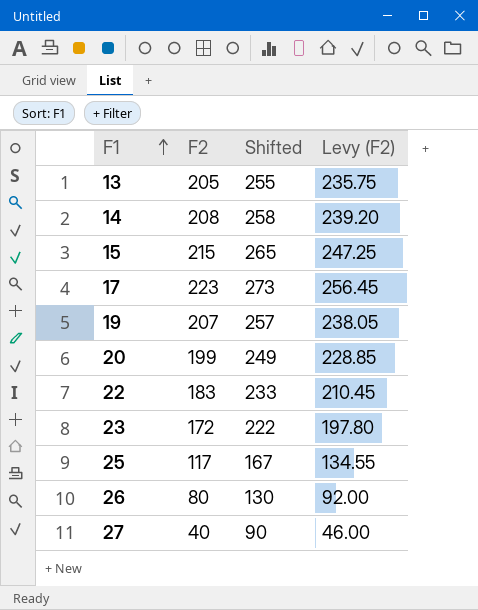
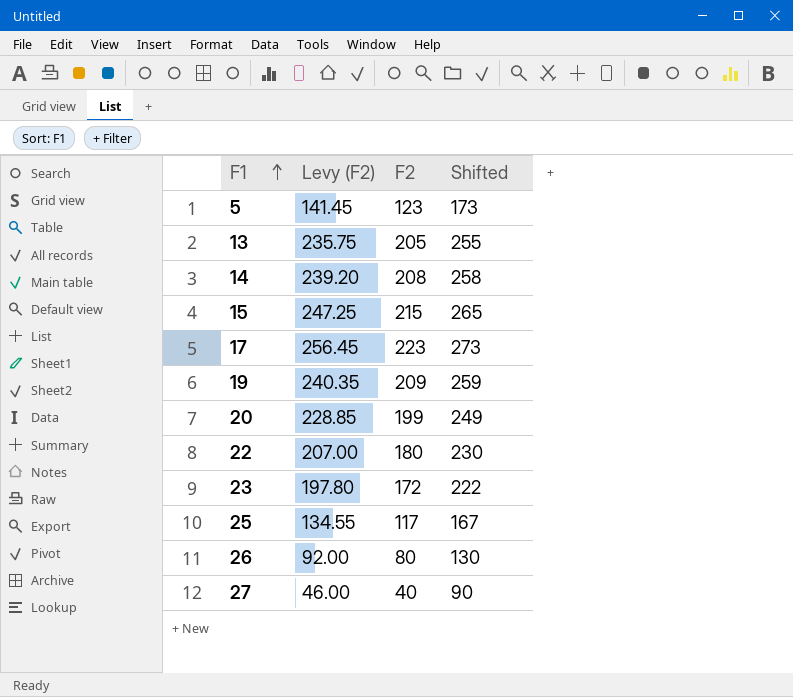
column Levy (F2) | position: 4 -> 2
row 5: none -> 141.45 | 123 | 173
19 | Levy (F2): 238.05 -> 240.35
19 | F2: 207 -> 209
19 | Shifted: 257 -> 259
22 | Levy (F2): 210.45 -> 207.00
22 | F2: 183 -> 180
22 | Shifted: 233 -> 230

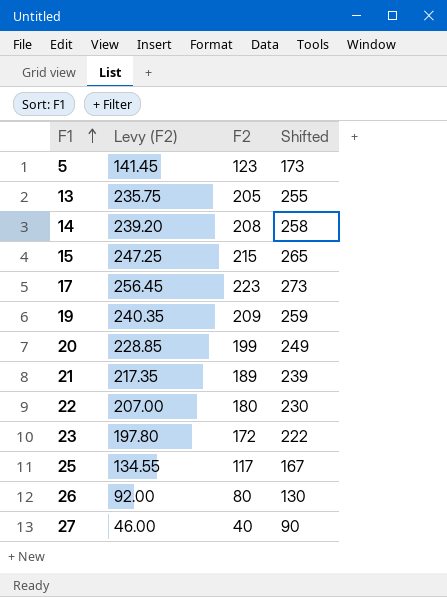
row 21: none -> 217.35 | 189 | 239

